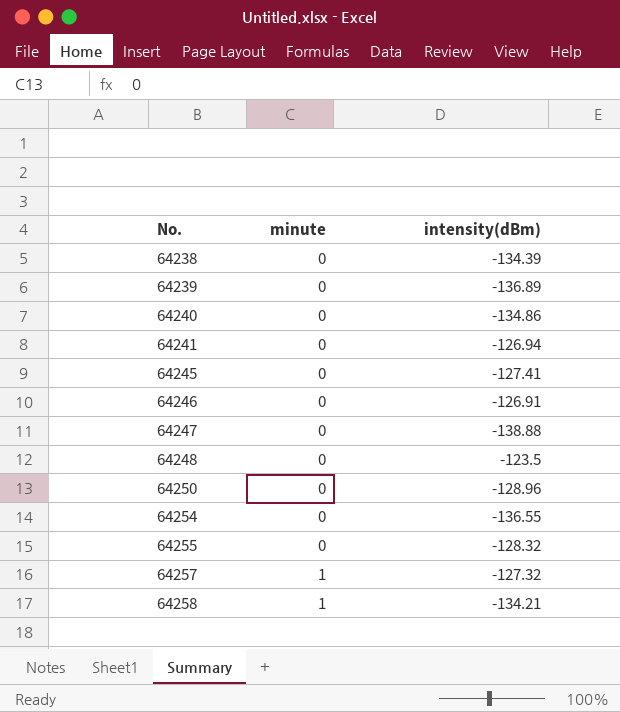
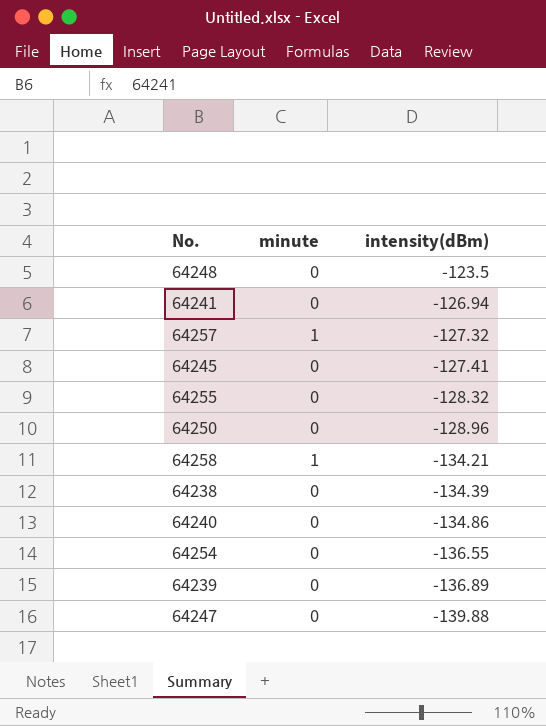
row order: No. ascending -> intensity(dBm) descending
row 64246: 0 | -126.91 -> none
64247 | intensity(dBm): -138.88 -> -139.88

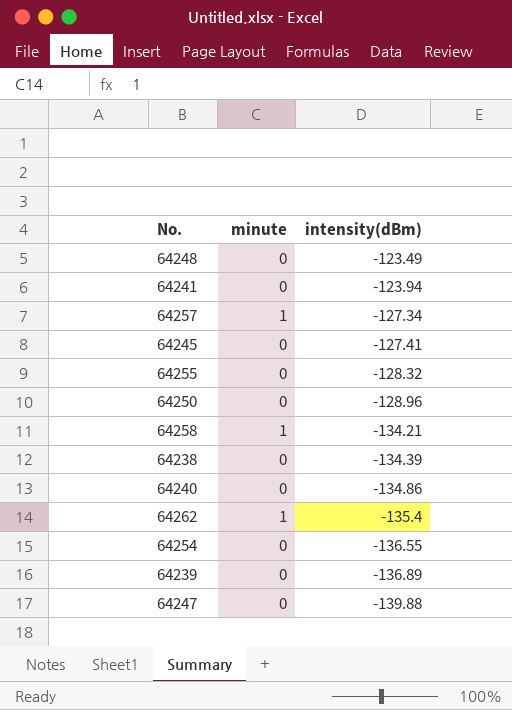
64248 | intensity(dBm): -123.5 -> -123.49
64241 | intensity(dBm): -126.94 -> -123.94
64257 | intensity(dBm): -127.32 -> -127.34
row 64262: none -> 1 | -135.4

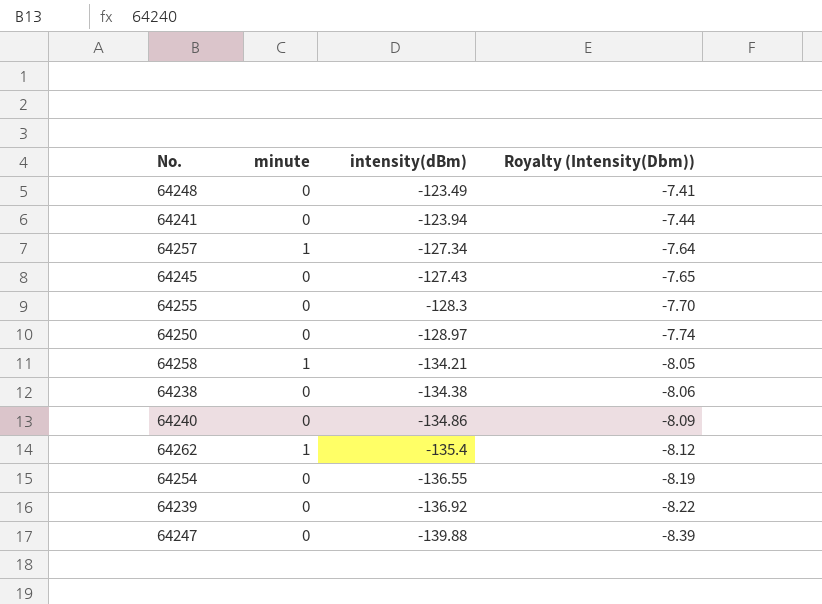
column Royalty (Intensity(Dbm)) | formula: none -> [intensity(dBm)] * 0.06
64245 | intensity(dBm): -127.41 -> -127.43
64255 | intensity(dBm): -128.32 -> -128.3
64250 | intensity(dBm): -128.96 -> -128.97
64238 | intensity(dBm): -134.39 -> -134.38
64239 | intensity(dBm): -136.89 -> -136.92

